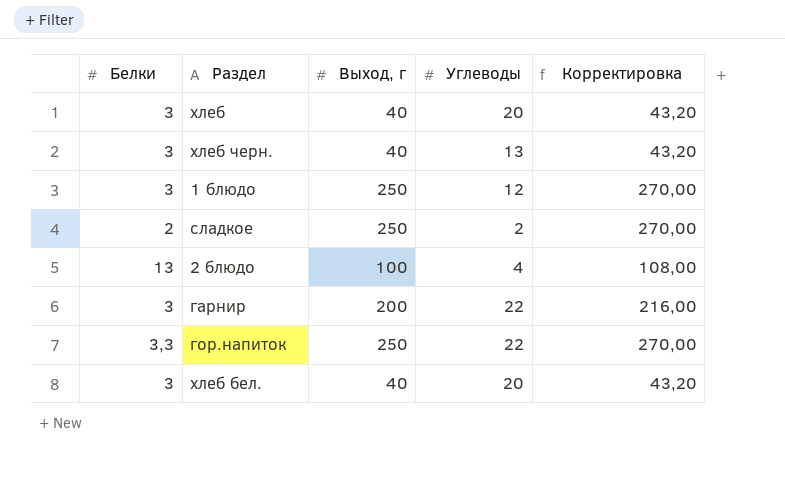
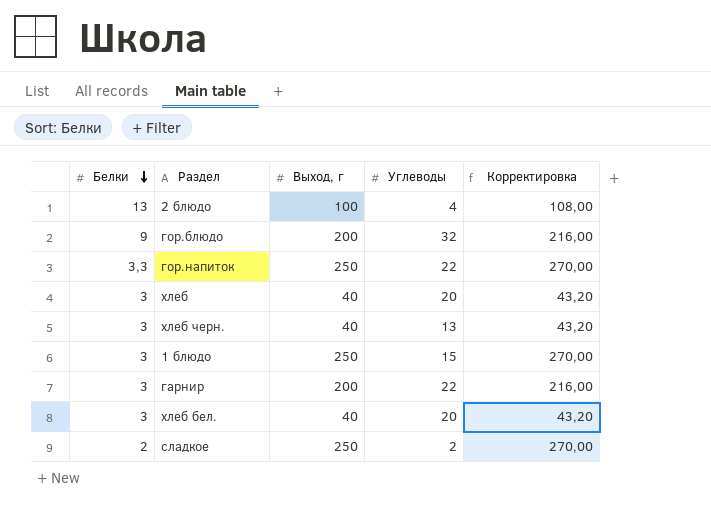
row order: none -> Белки descending
row гор.блюдо: none -> 9 | 200 | 32 | 216,00
1 блюдо | Углеводы: 12 -> 15

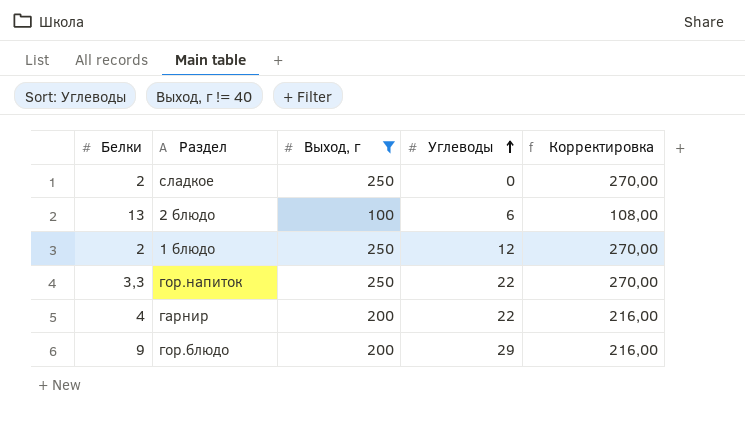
filter: none -> Выход, г != 40
row order: Белки descending -> Углеводы ascending
сладкое | Углеводы: 2 -> 0
2 блюдо | Углеводы: 4 -> 6
1 блюдо | Белки: 3 -> 2
1 блюдо | Углеводы: 15 -> 12
гарнир | Белки: 3 -> 4
гор.блюдо | Углеводы: 32 -> 29

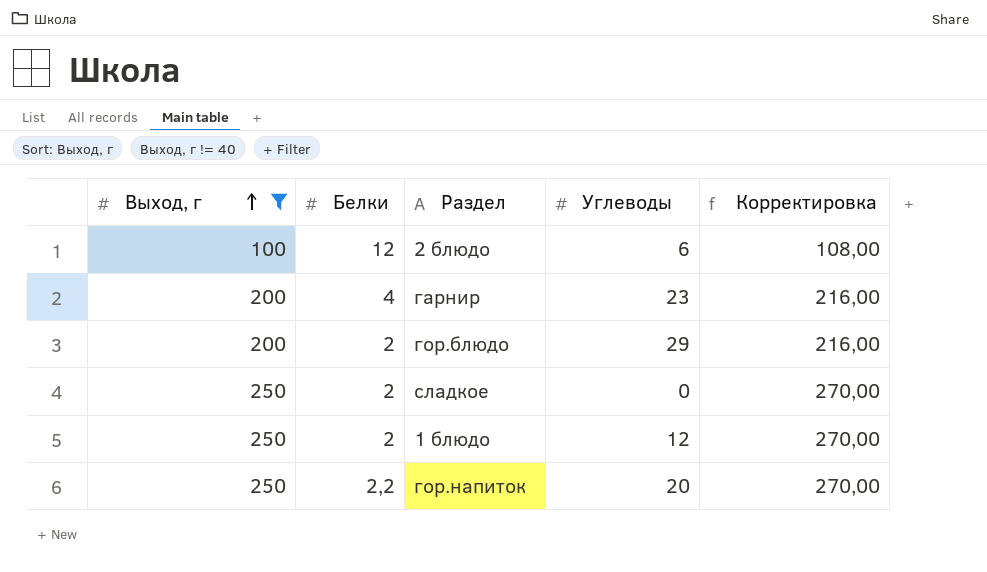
row order: Углеводы ascending -> Выход, г ascending
column Выход, г | position: 3 -> 1
2 блюдо | Белки: 13 -> 12
гарнир | Углеводы: 22 -> 23
гор.блюдо | Белки: 9 -> 2
гор.напиток | Белки: 3,3 -> 2,2
гор.напиток | Углеводы: 22 -> 20

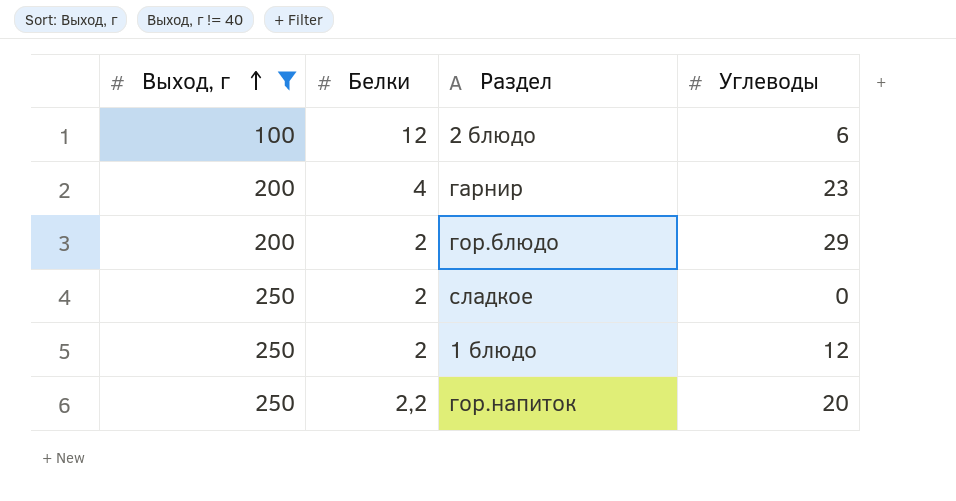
column Корректировка | formula: [Выход, г] * 1,08 -> none

